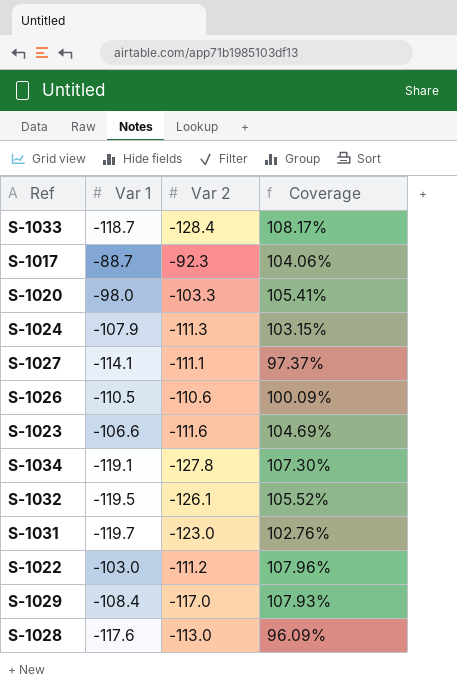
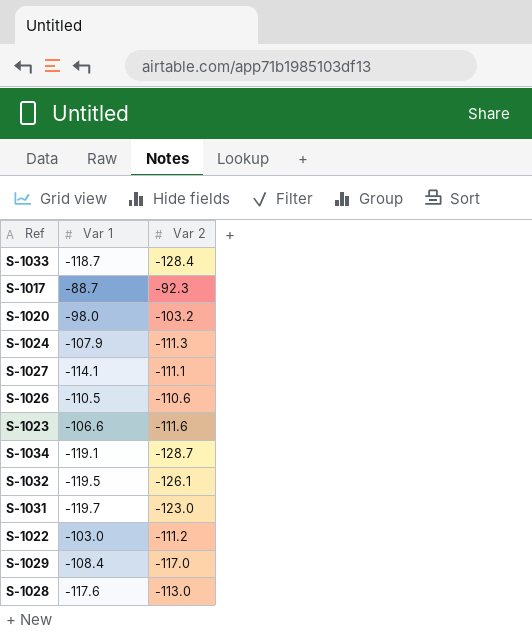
column Coverage | formula: [Var 2] / [Var 1] -> none
S-1020 | Var 2: -103.3 -> -103.2
S-1034 | Var 2: -127.8 -> -128.7

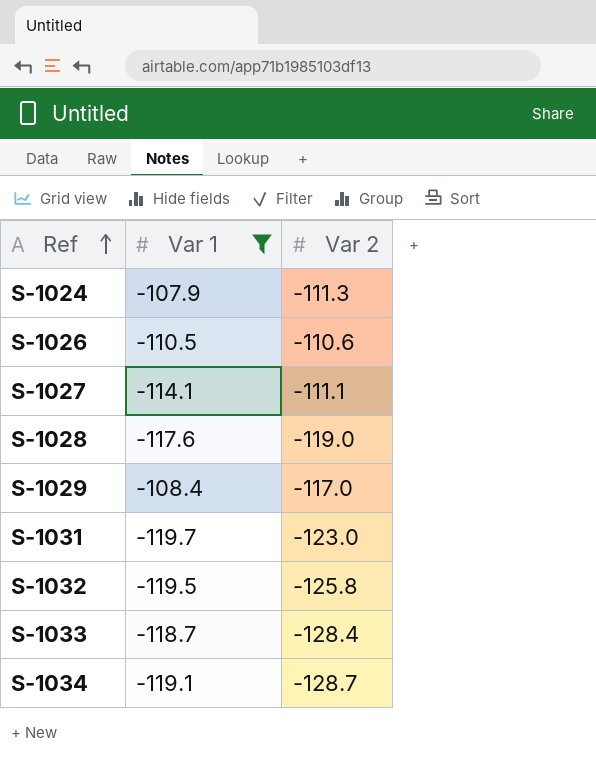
filter: none -> Var 1 <= -107.9
row order: none -> Ref ascending
S-1028 | Var 2: -113.0 -> -119.0
S-1032 | Var 2: -126.1 -> -125.8

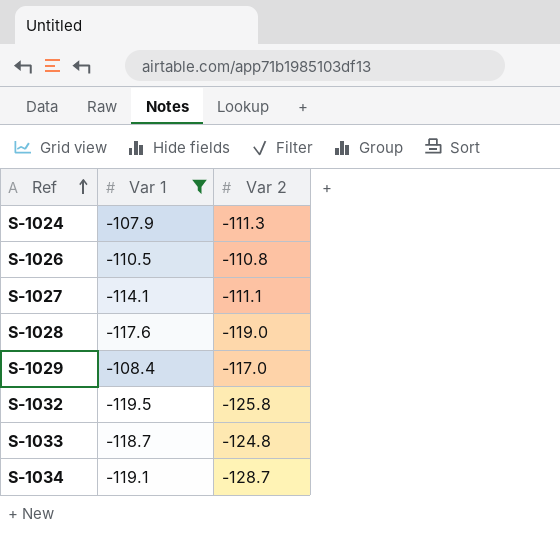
row S-1031: -119.7 | -123.0 -> none
S-1026 | Var 2: -110.6 -> -110.8
S-1033 | Var 2: -128.4 -> -124.8

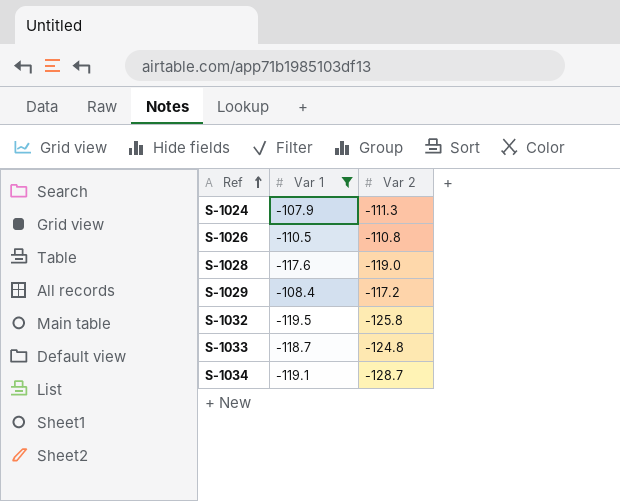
row S-1027: -114.1 | -111.1 -> none
S-1029 | Var 2: -117.0 -> -117.2

